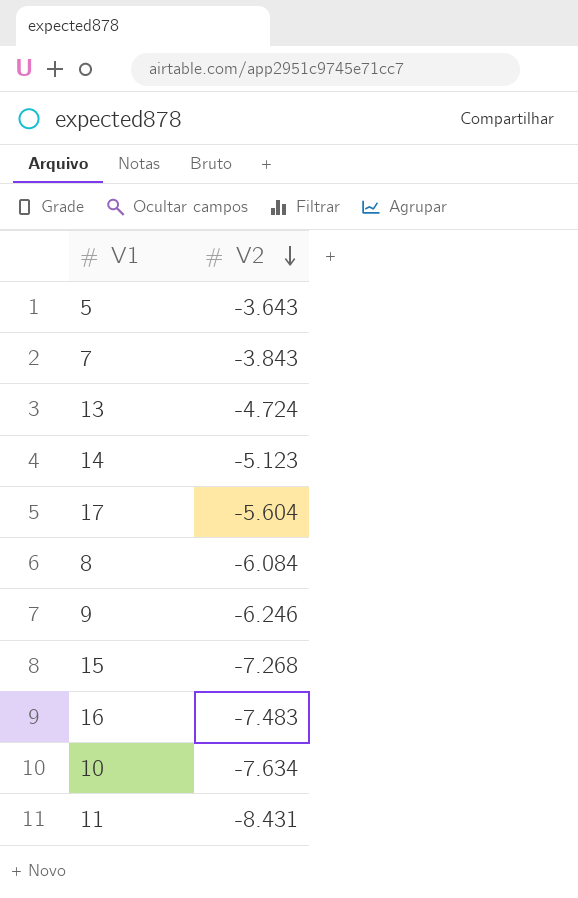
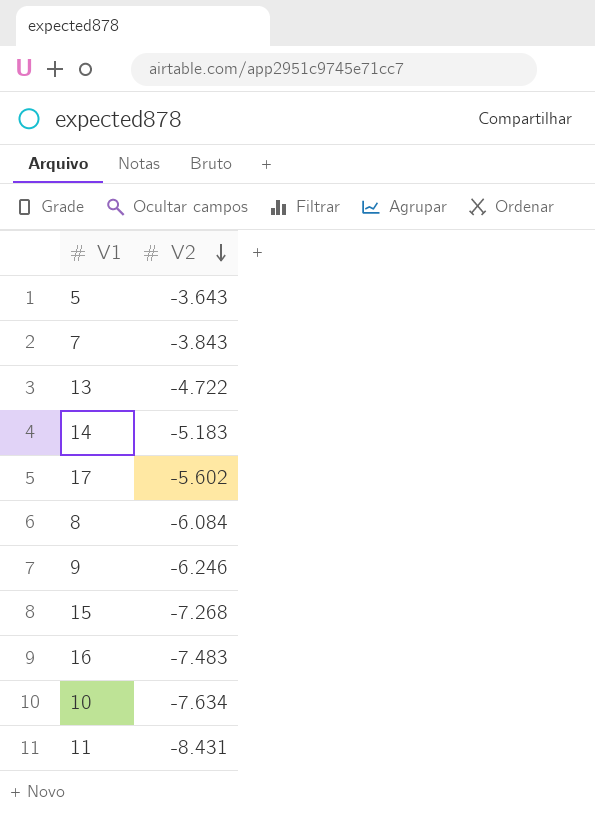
13 | V2: -4.724 -> -4.722
14 | V2: -5.123 -> -5.183
17 | V2: -5.604 -> -5.602

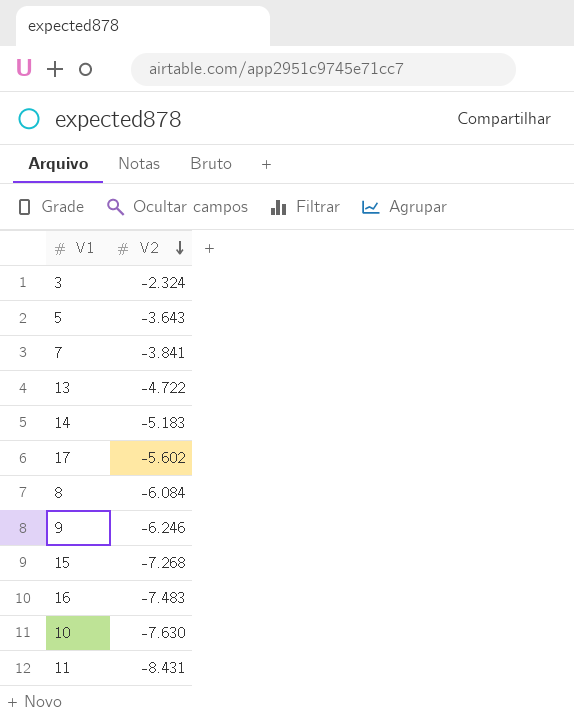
row 3: none -> -2.324
7 | V2: -3.843 -> -3.841
10 | V2: -7.634 -> -7.630

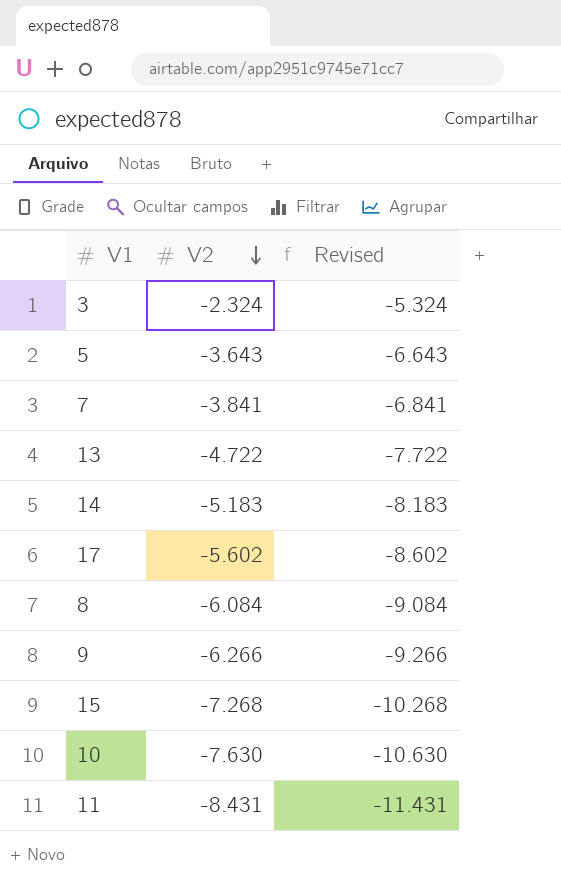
column Revised | formula: none -> [V2] - 3
row 16: -7.483 -> none
9 | V2: -6.246 -> -6.266

